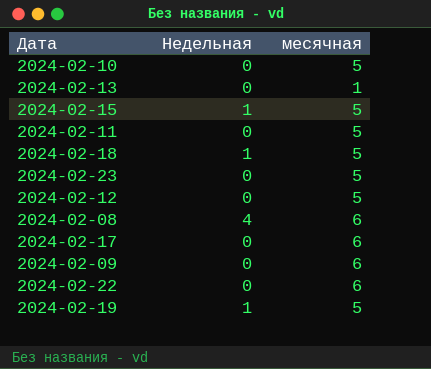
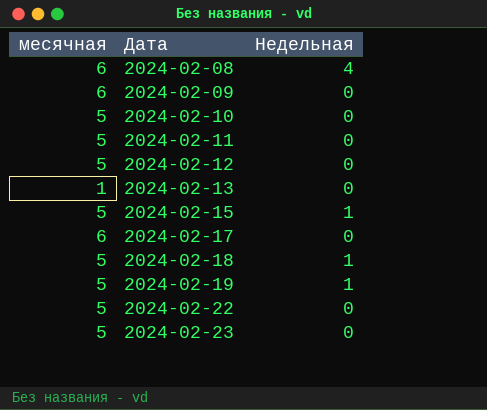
row order: none -> Дата ascending
column месячная | position: 3 -> 1
2024-02-22 | месячная: 6 -> 5

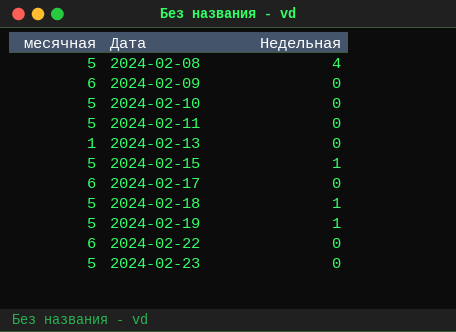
row 2024-02-12: 5 | 0 -> none
2024-02-08 | месячная: 6 -> 5
2024-02-22 | месячная: 5 -> 6

